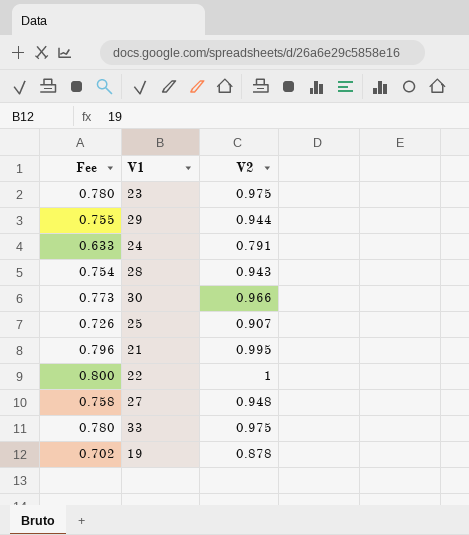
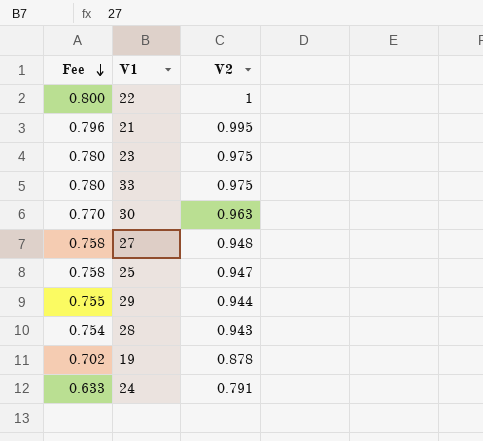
row order: none -> Fee descending
30 | Fee: 0.773 -> 0.770
30 | V2: 0.966 -> 0.963
25 | Fee: 0.726 -> 0.758
25 | V2: 0.907 -> 0.947

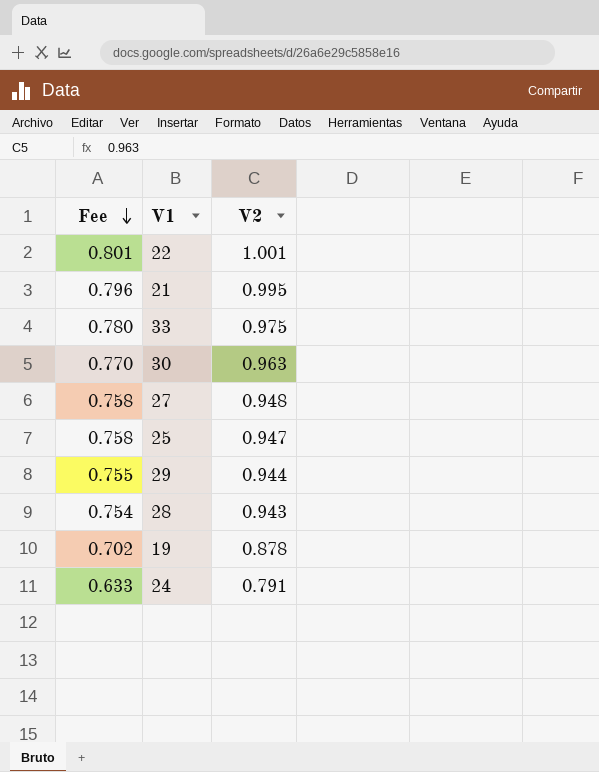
row 23: 0.780 | 0.975 -> none
22 | Fee: 0.800 -> 0.801
22 | V2: 1 -> 1.001

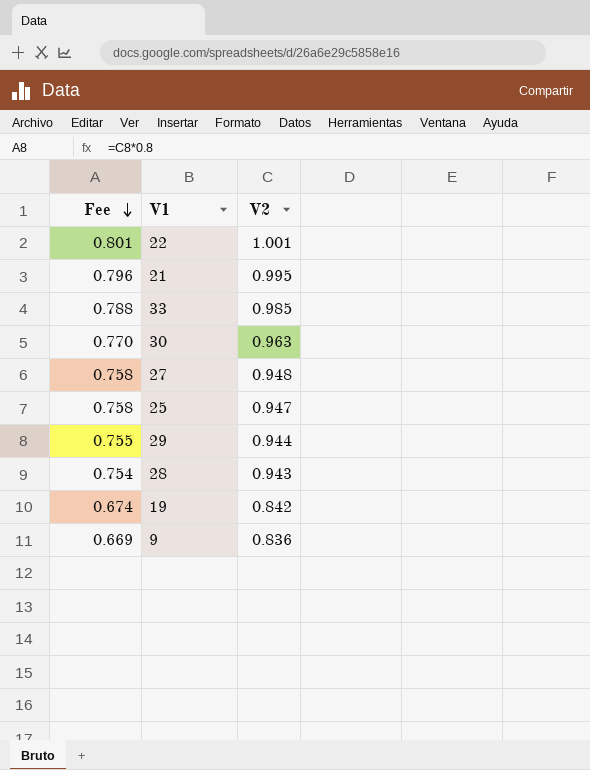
row 24: 0.633 | 0.791 -> none
33 | Fee: 0.780 -> 0.788
33 | V2: 0.975 -> 0.985
19 | Fee: 0.702 -> 0.674
19 | V2: 0.878 -> 0.842
row 9: none -> 0.669 | 0.836

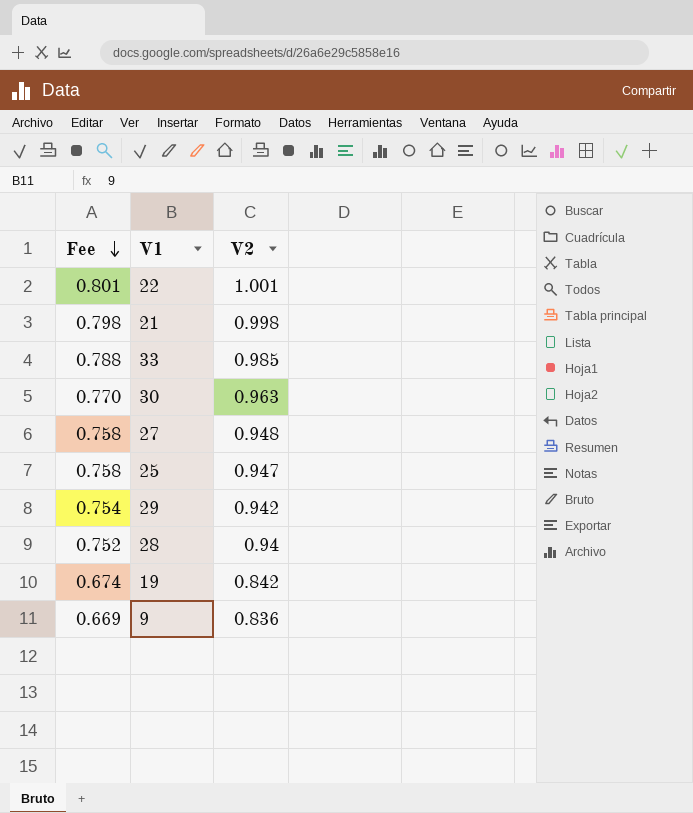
21 | Fee: 0.796 -> 0.798
21 | V2: 0.995 -> 0.998
29 | Fee: 0.755 -> 0.754
29 | V2: 0.944 -> 0.942
28 | Fee: 0.754 -> 0.752
28 | V2: 0.943 -> 0.94

